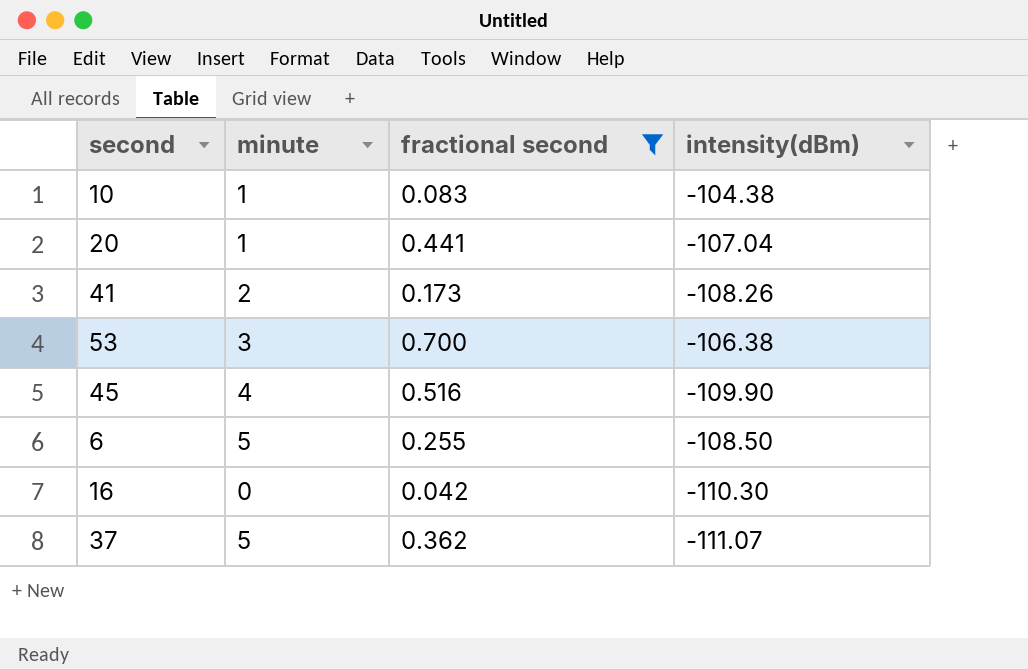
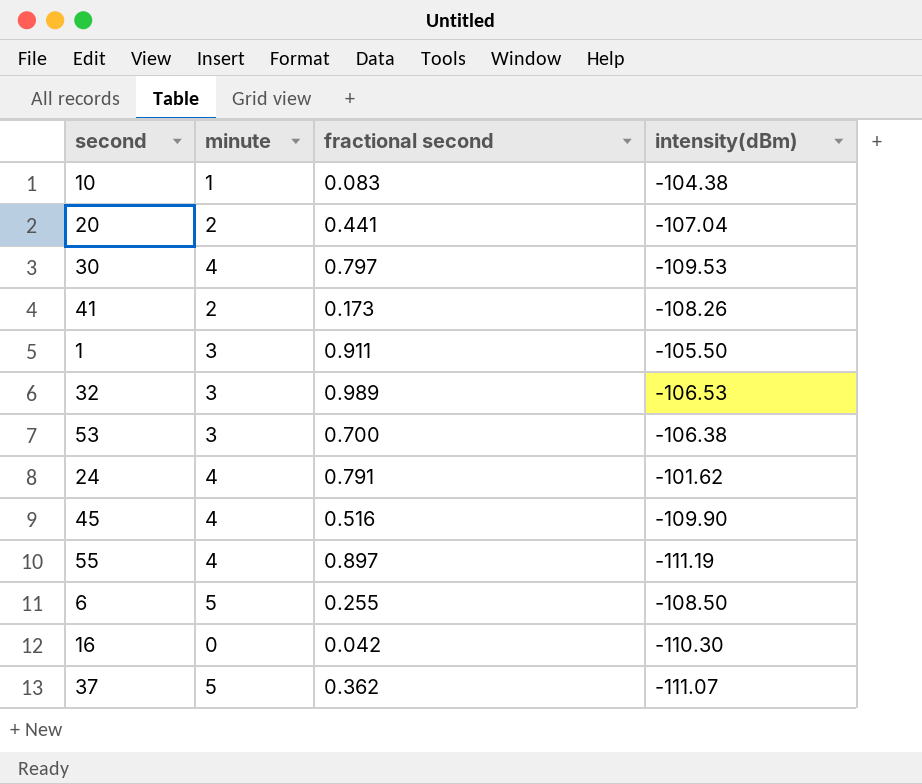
filter: fractional second <= 0.700 -> none
20 | minute: 1 -> 2

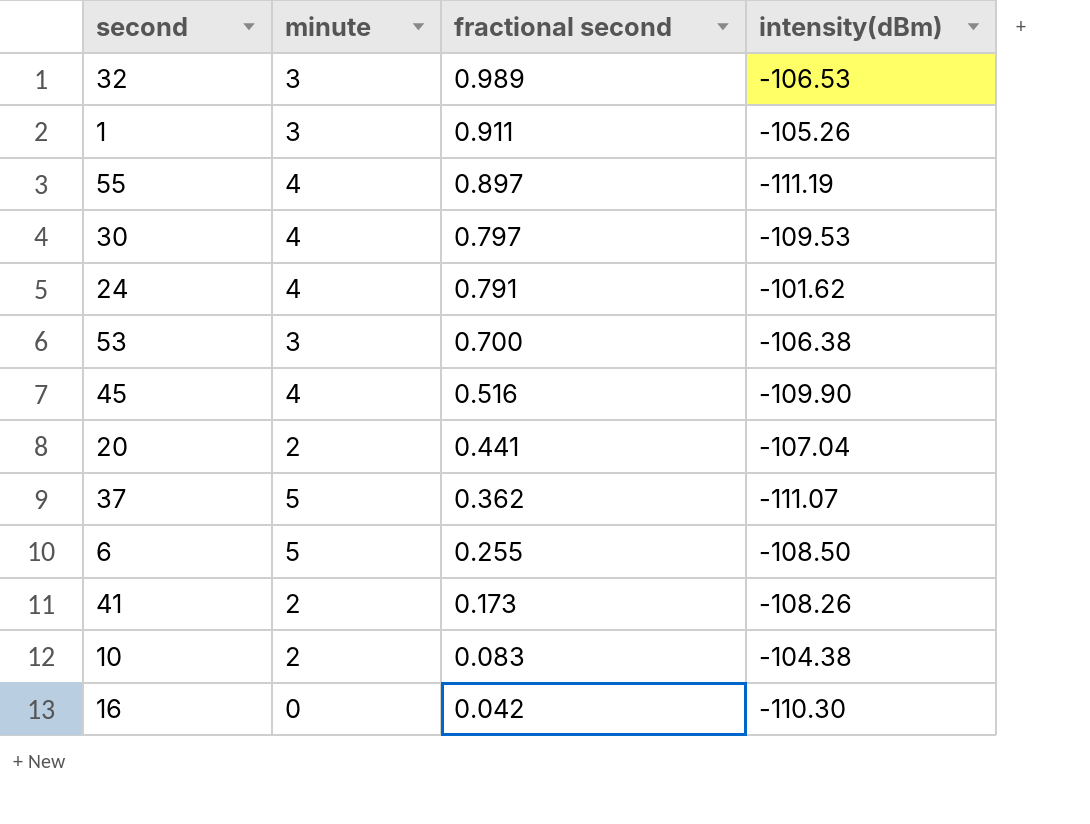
row order: none -> fractional second descending
1 | intensity(dBm): -105.50 -> -105.26
10 | minute: 1 -> 2

